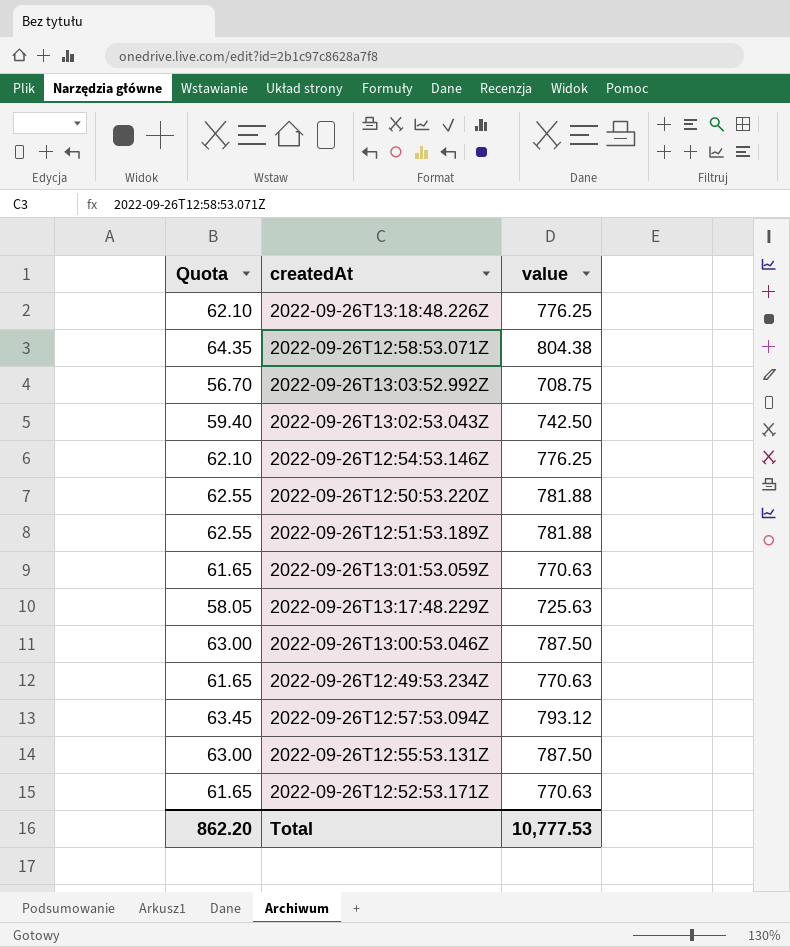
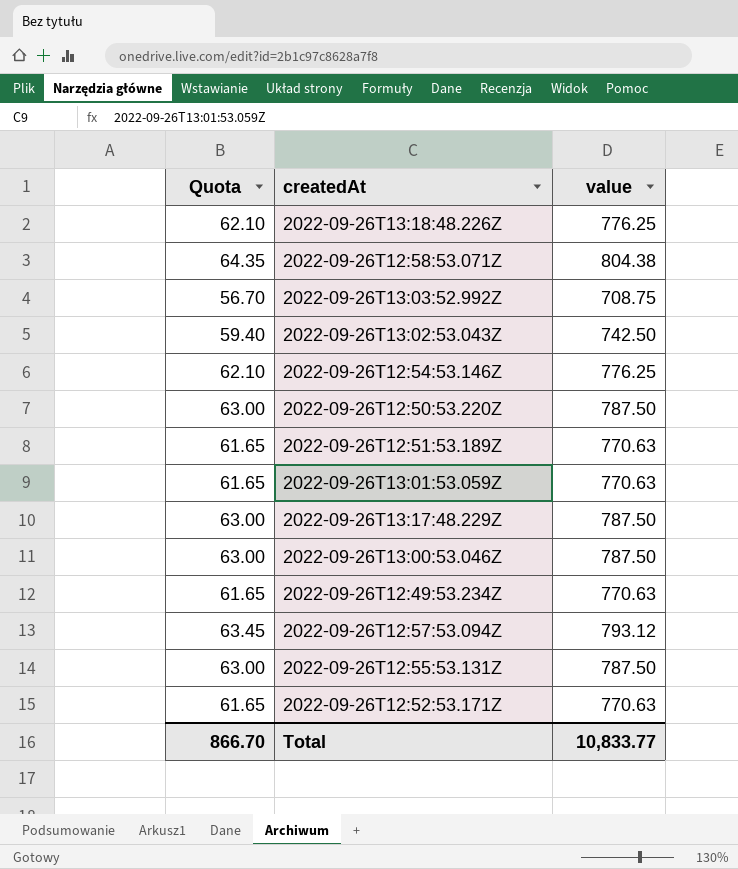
2022-09-26T12:50:53.220Z | Quota: 62.55 -> 63.00
2022-09-26T12:50:53.220Z | value: 781.88 -> 787.50
2022-09-26T12:51:53.189Z | Quota: 62.55 -> 61.65
2022-09-26T12:51:53.189Z | value: 781.88 -> 770.63
2022-09-26T13:17:48.229Z | Quota: 58.05 -> 63.00
2022-09-26T13:17:48.229Z | value: 725.63 -> 787.50
Total | Quota: 862.20 -> 866.70
Total | value: 10,777.53 -> 10,833.77

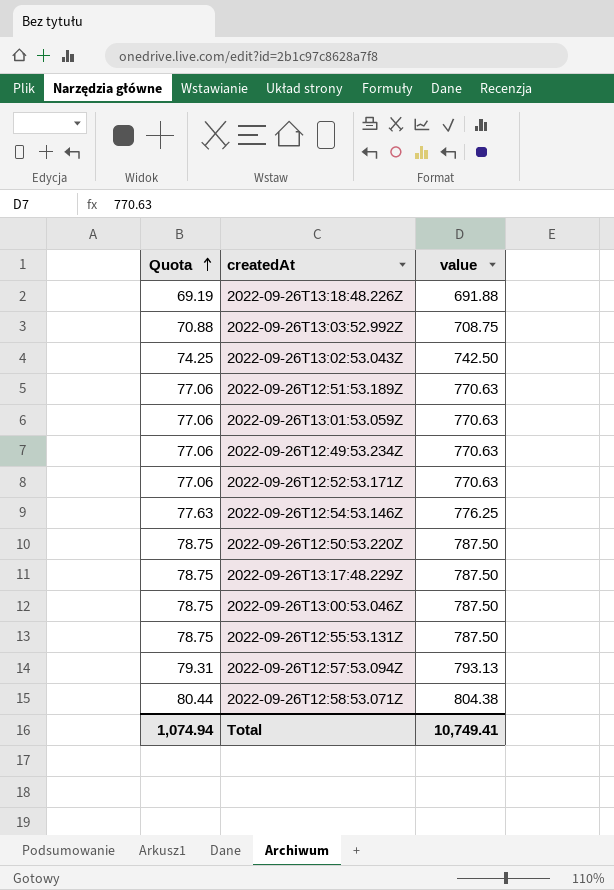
row order: none -> Quota ascending
column Quota | formula: [value] * 0.08 -> [value] * 0.1
2022-09-26T13:18:48.226Z | value: 776.25 -> 691.88
2022-09-26T12:57:53.094Z | value: 793.12 -> 793.13
Total | Quota: 866.70 -> 1,074.94
Total | value: 10,833.77 -> 10,749.41

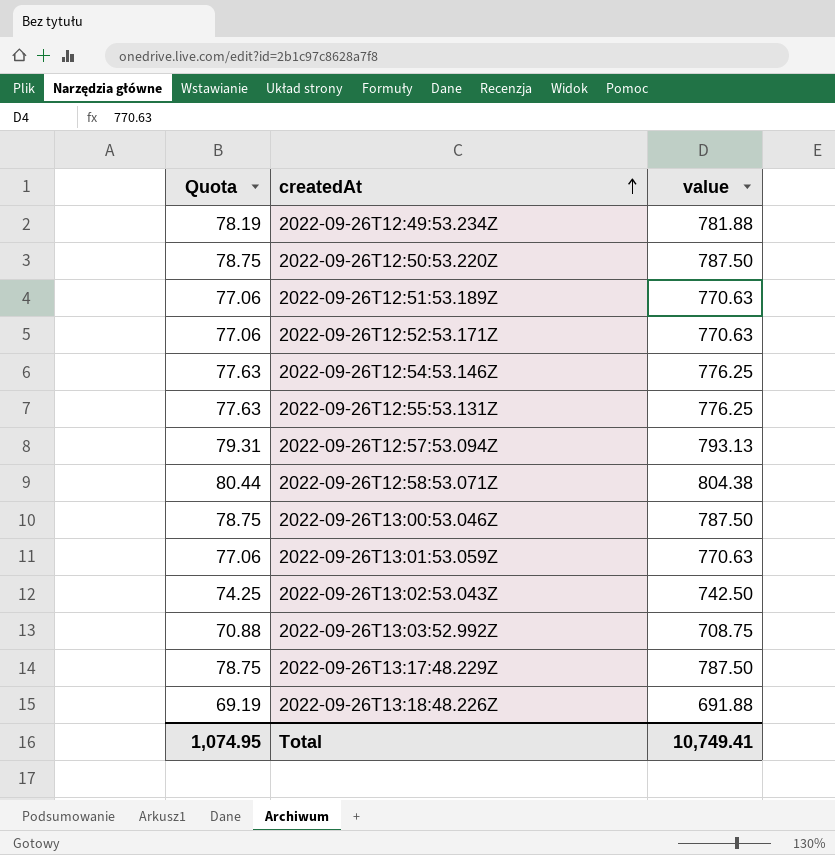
row order: Quota ascending -> createdAt ascending
2022-09-26T12:49:53.234Z | Quota: 77.06 -> 78.19
2022-09-26T12:49:53.234Z | value: 770.63 -> 781.88
2022-09-26T12:55:53.131Z | Quota: 78.75 -> 77.63
2022-09-26T12:55:53.131Z | value: 787.50 -> 776.25
Total | Quota: 1,074.94 -> 1,074.95

